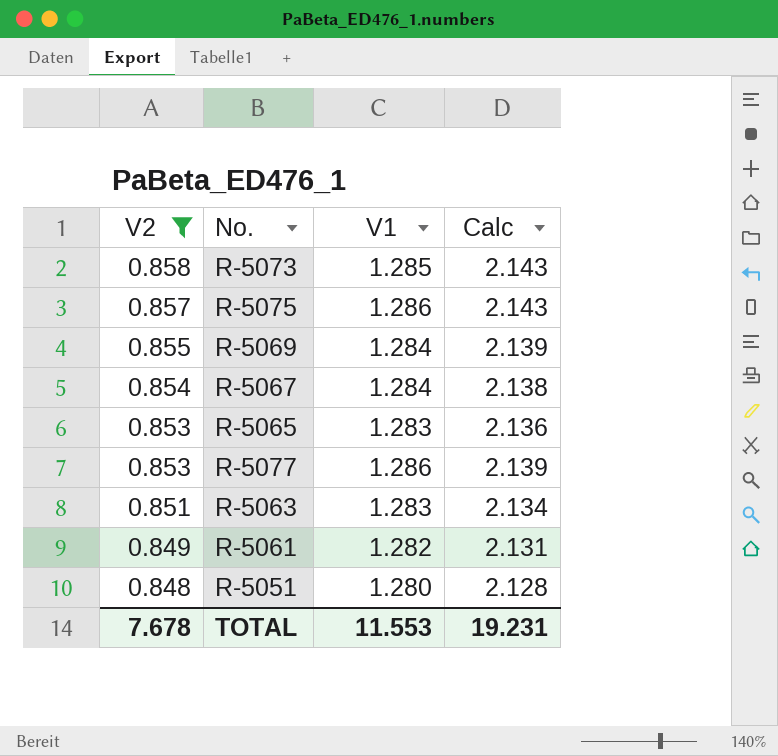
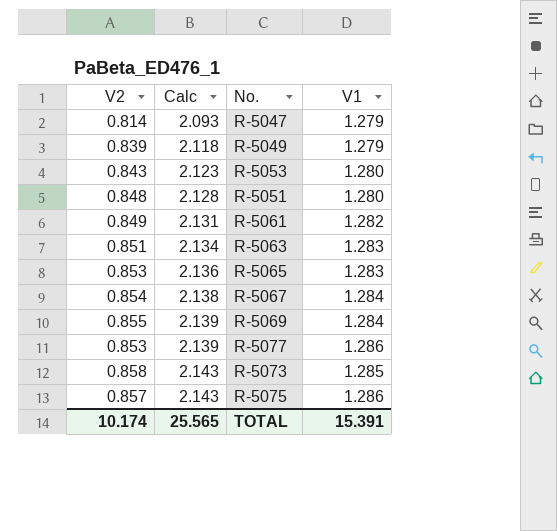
filter: V2 >= 0.848 -> none
row order: V2 descending -> Calc ascending
column Calc | position: 4 -> 2
TOTAL | V2: 7.678 -> 10.174
TOTAL | Calc: 19.231 -> 25.565
TOTAL | V1: 11.553 -> 15.391

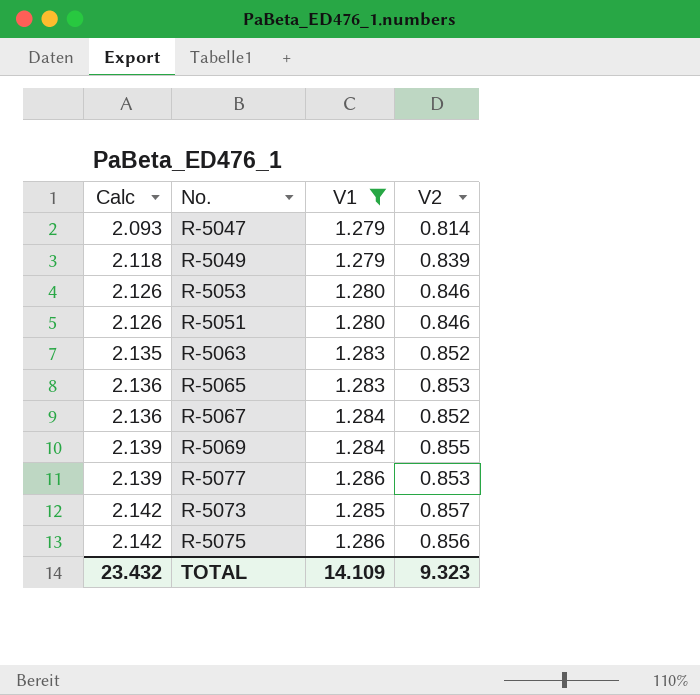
filter: none -> V1 != 1.282
column V2 | position: 1 -> 4
R-5053 | Calc: 2.123 -> 2.126
R-5053 | V2: 0.843 -> 0.846
R-5051 | Calc: 2.128 -> 2.126
R-5051 | V2: 0.848 -> 0.846
R-5063 | Calc: 2.134 -> 2.135
R-5063 | V2: 0.851 -> 0.852
R-5067 | Calc: 2.138 -> 2.136
R-5067 | V2: 0.854 -> 0.852
R-5073 | Calc: 2.143 -> 2.142
R-5073 | V2: 0.858 -> 0.857
R-5075 | Calc: 2.143 -> 2.142
R-5075 | V2: 0.857 -> 0.856
TOTAL | Calc: 25.565 -> 23.432
TOTAL | V1: 15.391 -> 14.109
TOTAL | V2: 10.174 -> 9.323

